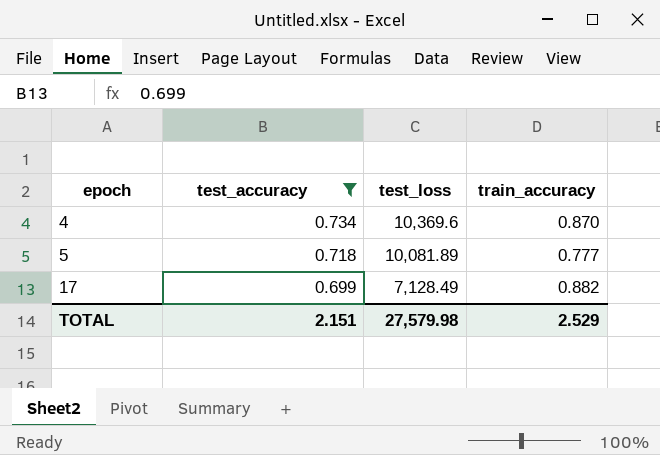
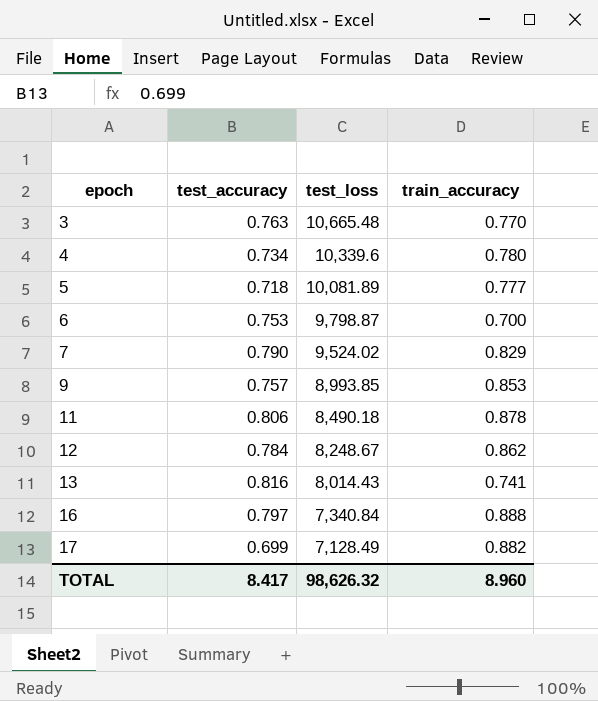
filter: test_accuracy <= 0.734 -> none
4 | test_loss: 10,369.6 -> 10,339.6
4 | train_accuracy: 0.870 -> 0.780
TOTAL | test_accuracy: 2.151 -> 8.417
TOTAL | test_loss: 27,579.98 -> 98,626.32
TOTAL | train_accuracy: 2.529 -> 8.960

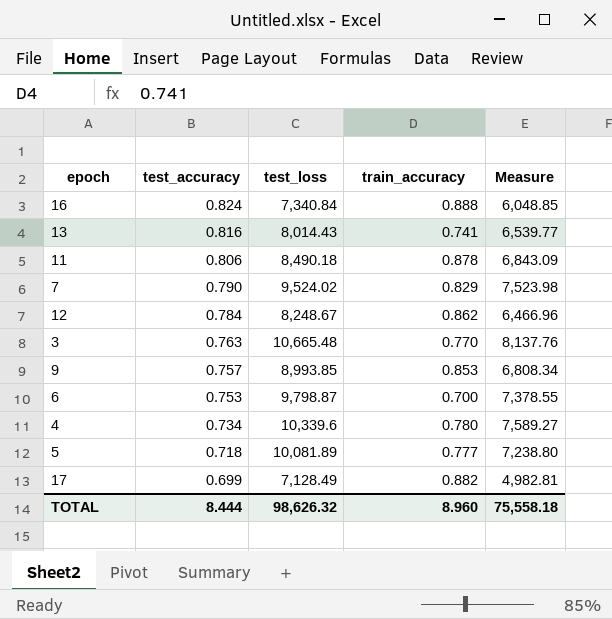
row order: epoch ascending -> test_accuracy descending
column Measure | formula: none -> [test_accuracy] * [test_loss]
16 | test_accuracy: 0.797 -> 0.824
TOTAL | test_accuracy: 8.417 -> 8.444

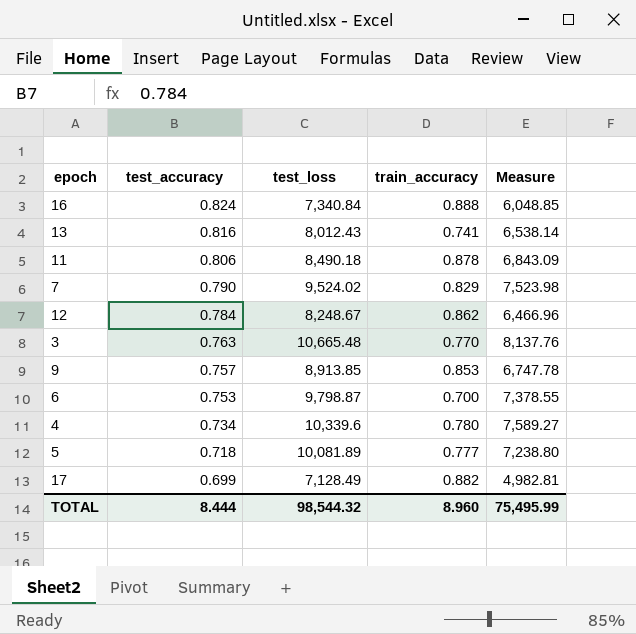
13 | test_loss: 8,014.43 -> 8,012.43
13 | Measure: 6,539.77 -> 6,538.14
9 | test_loss: 8,993.85 -> 8,913.85
9 | Measure: 6,808.34 -> 6,747.78
TOTAL | test_loss: 98,626.32 -> 98,544.32
TOTAL | Measure: 75,558.18 -> 75,495.99

